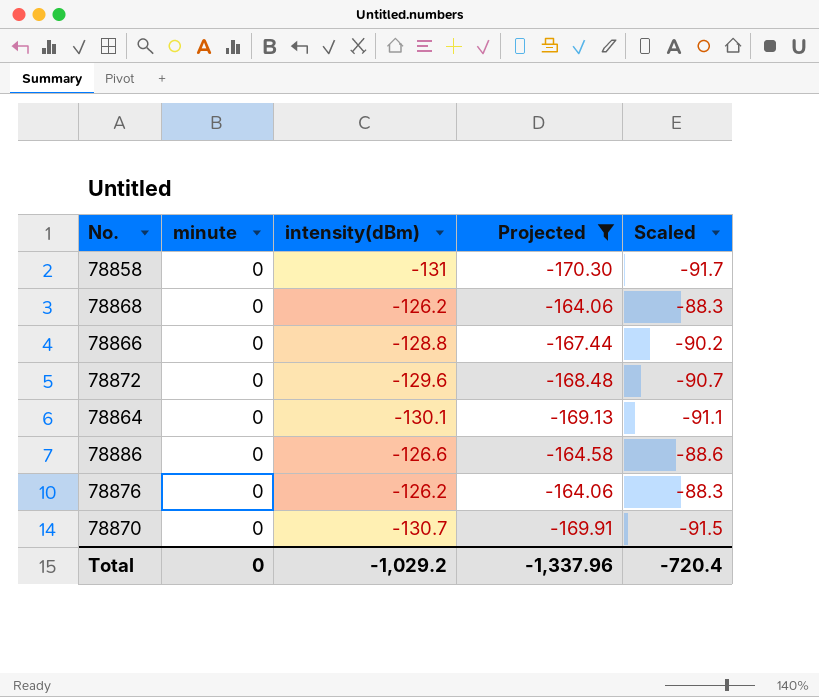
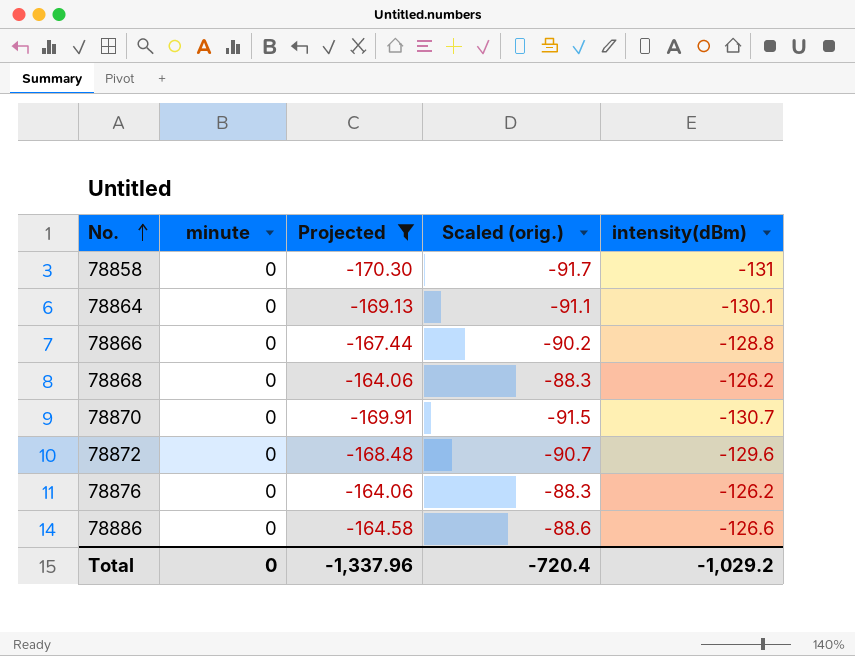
row order: none -> No. ascending
column name: Scaled -> Scaled (orig.)
column intensity(dBm) | position: 3 -> 5

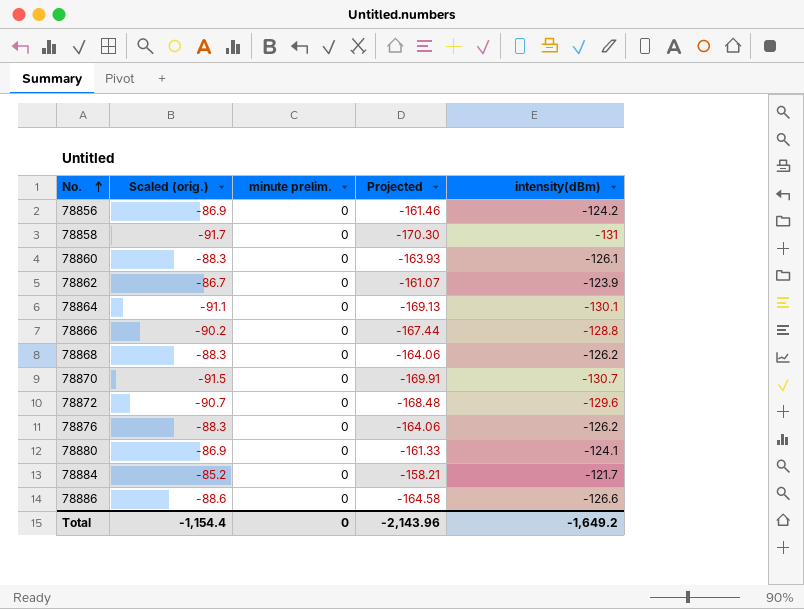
filter: Projected <= -164.06 -> none
column Scaled (orig.) | position: 4 -> 2
column name: minute -> minute prelim.
Total | Scaled (orig.): -720.4 -> -1,154.4
Total | Projected: -1,337.96 -> -2,143.96
Total | intensity(dBm): -1,029.2 -> -1,649.2

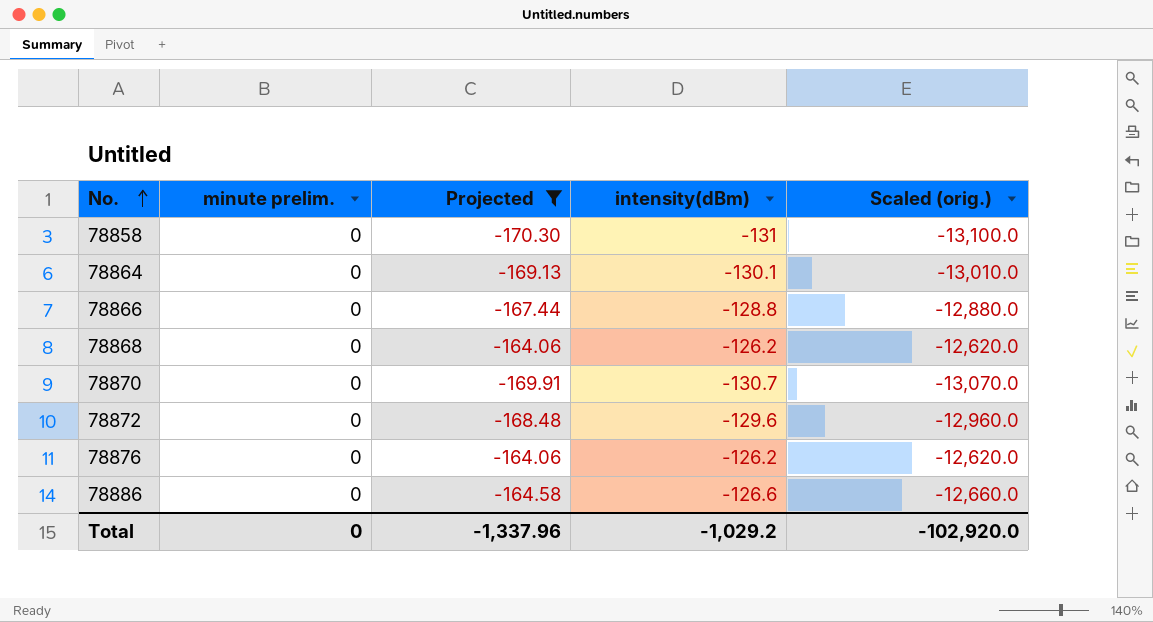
filter: none -> Projected <= -164.06
column Scaled (orig.) | formula: [intensity(dBm)] * 0.7 -> [intensity(dBm)] * 100
column Scaled (orig.) | position: 2 -> 5
Total | Projected: -2,143.96 -> -1,337.96
Total | intensity(dBm): -1,649.2 -> -1,029.2
Total | Scaled (orig.): -1,154.4 -> -102,920.0

